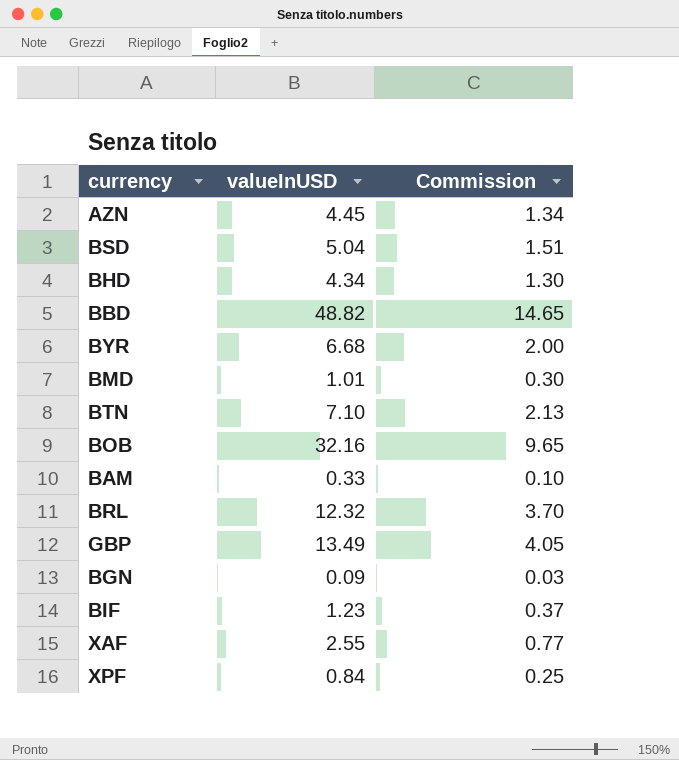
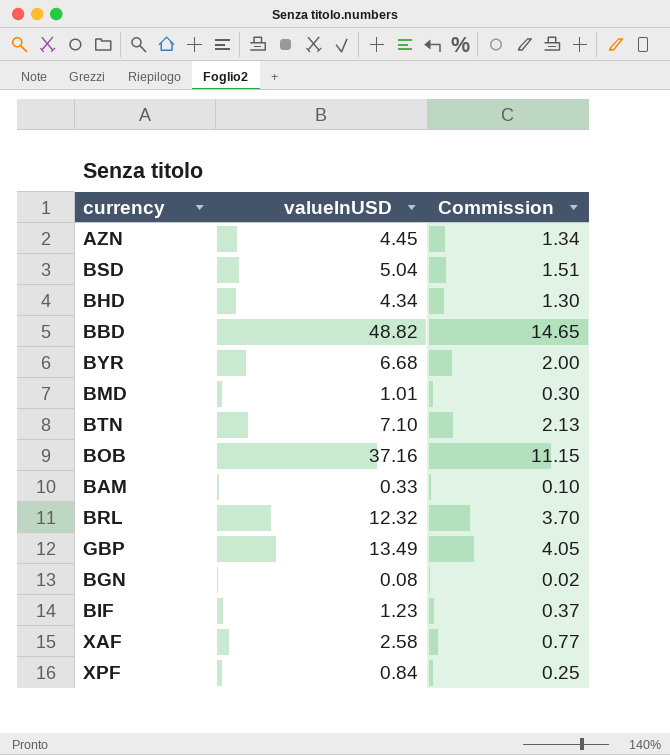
BOB | valueInUSD: 32.16 -> 37.16
BOB | Commission: 9.65 -> 11.15
BGN | valueInUSD: 0.09 -> 0.08
BGN | Commission: 0.03 -> 0.02
XAF | valueInUSD: 2.55 -> 2.58

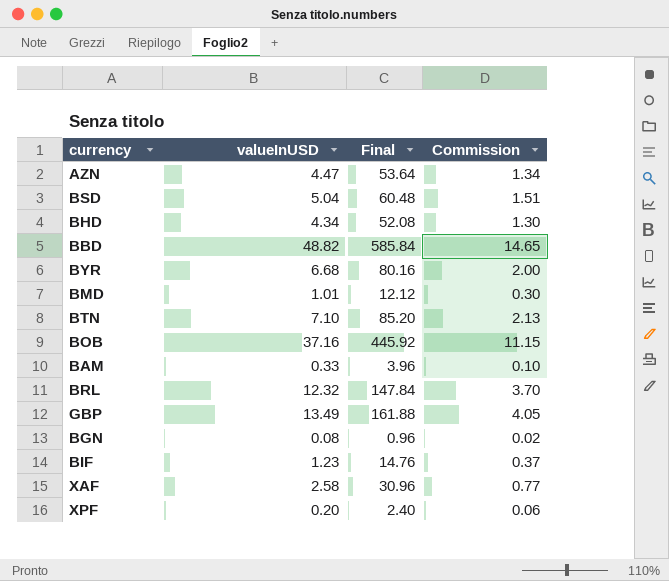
column Final | formula: none -> [valueInUSD] * 12
AZN | valueInUSD: 4.45 -> 4.47
XPF | valueInUSD: 0.84 -> 0.20
XPF | Commission: 0.25 -> 0.06

